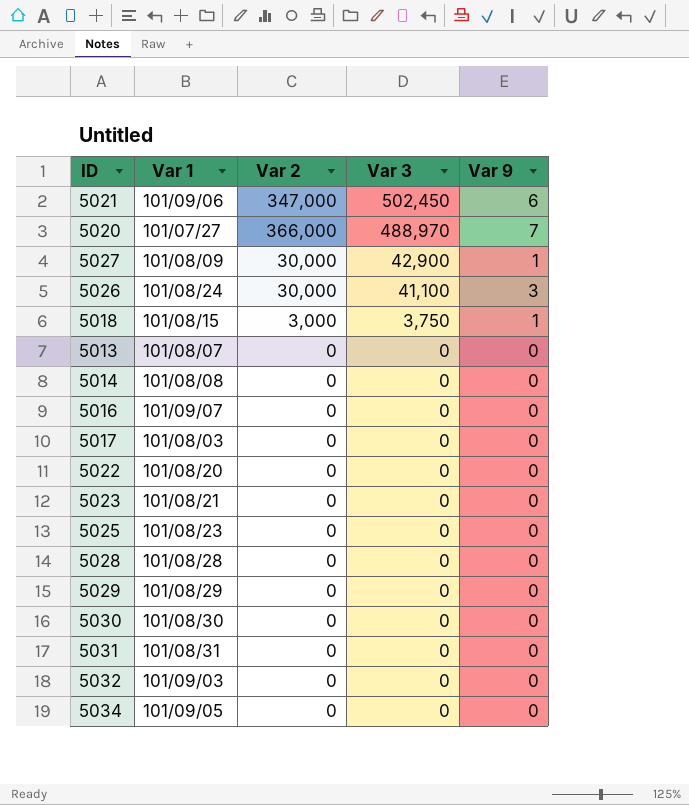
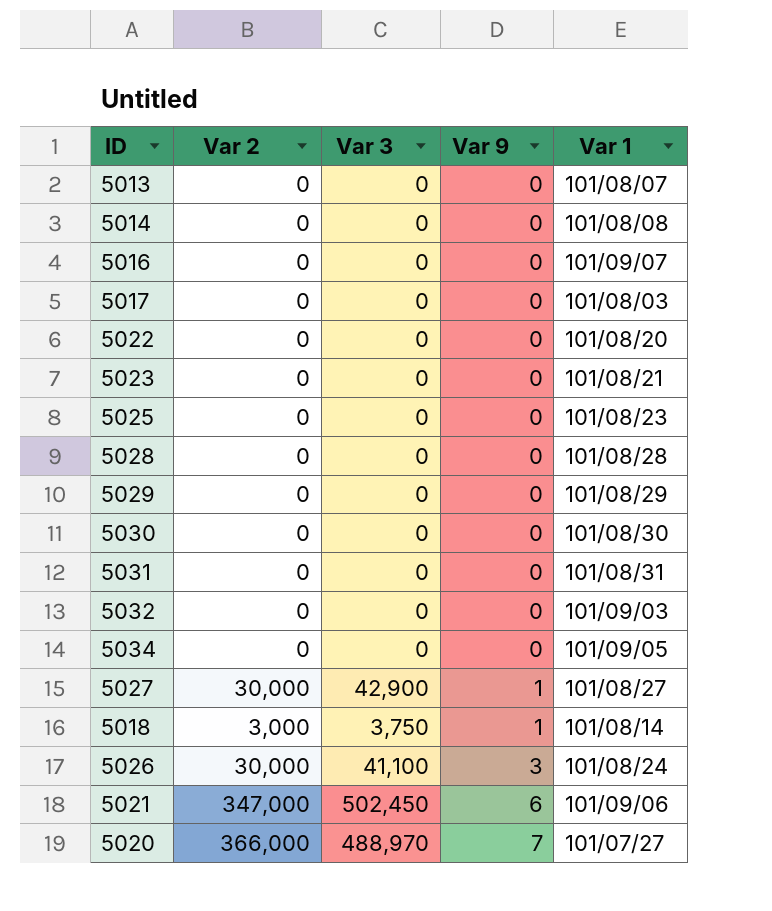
row order: Var 3 descending -> Var 9 ascending
column Var 1 | position: 2 -> 5
5027 | Var 1: 101/08/09 -> 101/08/27
5018 | Var 1: 101/08/15 -> 101/08/14

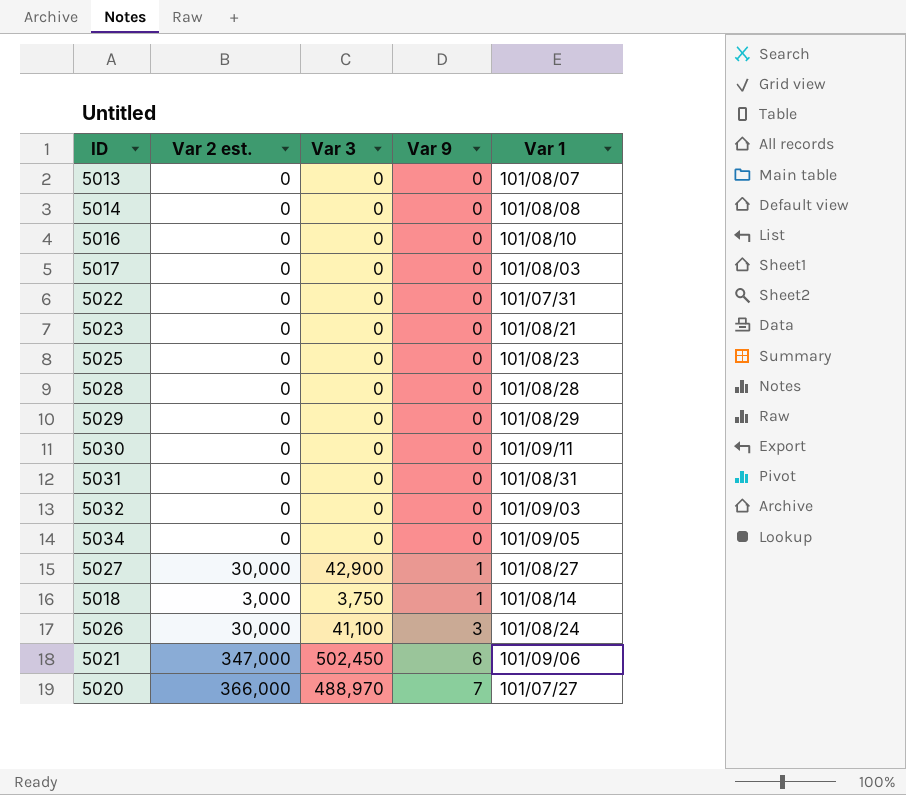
column name: Var 2 -> Var 2 est.
5016 | Var 1: 101/09/07 -> 101/08/10
5022 | Var 1: 101/08/20 -> 101/07/31
5030 | Var 1: 101/08/30 -> 101/09/11

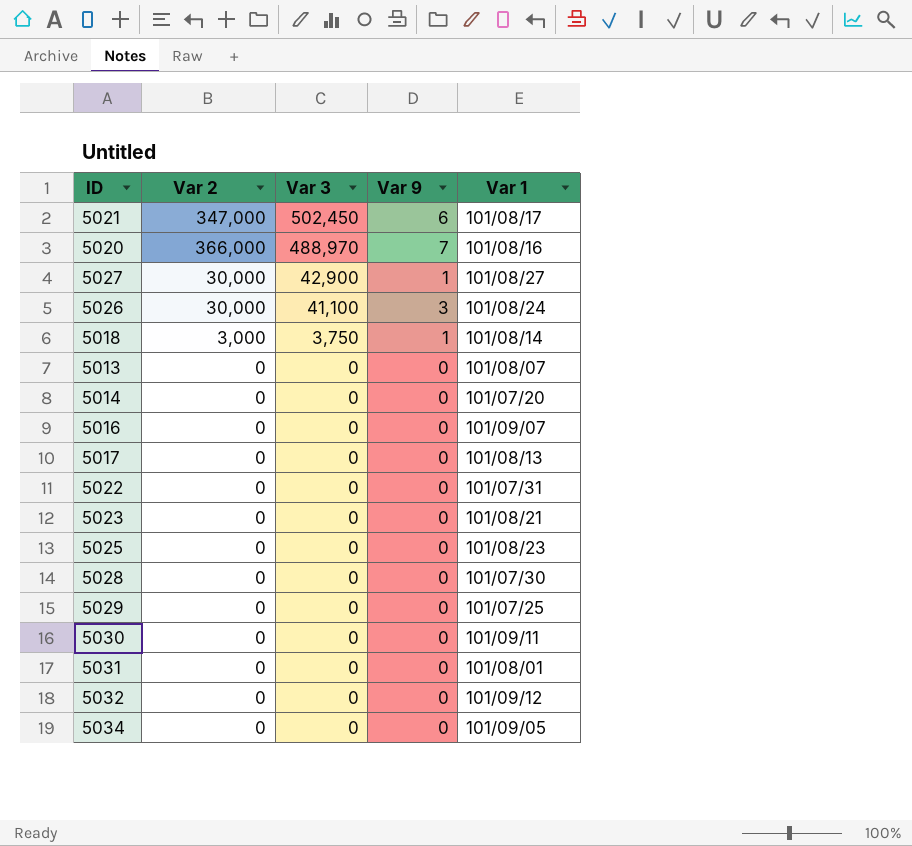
row order: Var 9 ascending -> Var 3 descending
column name: Var 2 est. -> Var 2
5021 | Var 1: 101/09/06 -> 101/08/17
5020 | Var 1: 101/07/27 -> 101/08/16
5014 | Var 1: 101/08/08 -> 101/07/20
5016 | Var 1: 101/08/10 -> 101/09/07
5017 | Var 1: 101/08/03 -> 101/08/13
5028 | Var 1: 101/08/28 -> 101/07/30
5029 | Var 1: 101/08/29 -> 101/07/25
5031 | Var 1: 101/08/31 -> 101/08/01
5032 | Var 1: 101/09/03 -> 101/09/12

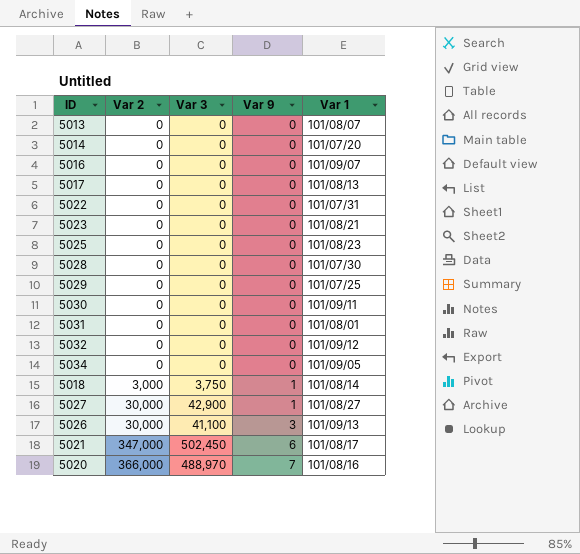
row order: Var 3 descending -> Var 2 ascending
5026 | Var 1: 101/08/24 -> 101/09/13

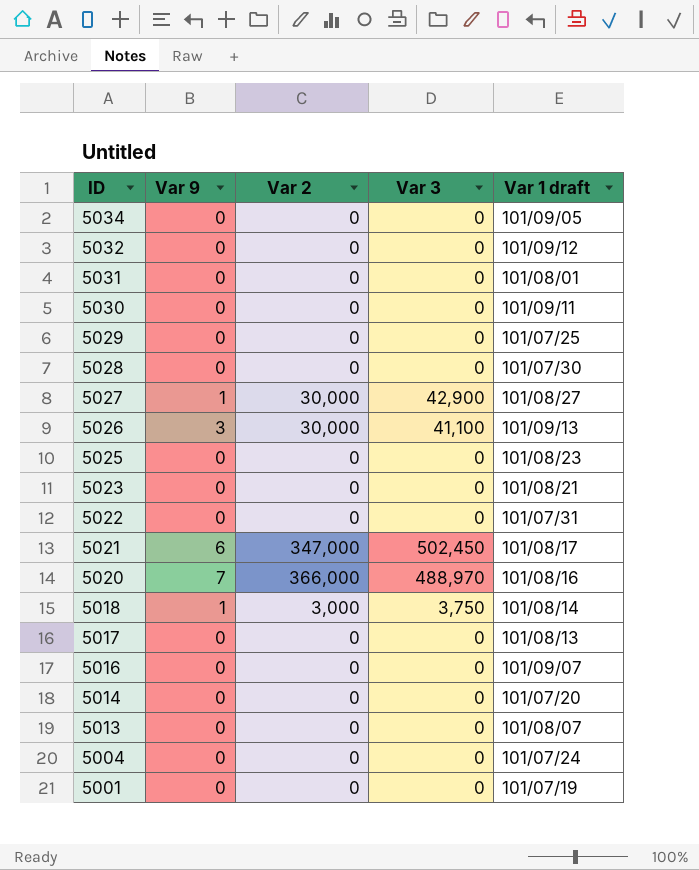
row order: Var 2 ascending -> ID descending
column Var 9 | position: 4 -> 2
column name: Var 1 -> Var 1 draft
row 5004: none -> 0 | 0 | 0 | 101/07/24
row 5001: none -> 0 | 0 | 0 | 101/07/19

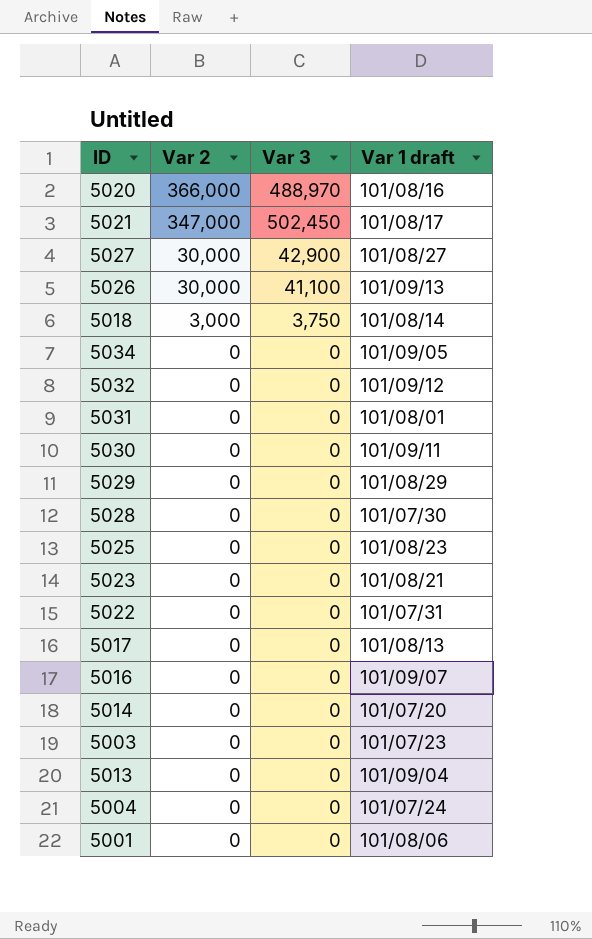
row order: ID descending -> Var 2 descending
column Var 9 | position: 2 -> none
5029 | Var 1 draft: 101/07/25 -> 101/08/29
row 5003: none -> 0 | 0 | 101/07/23
5013 | Var 1 draft: 101/08/07 -> 101/09/04
5001 | Var 1 draft: 101/07/19 -> 101/08/06

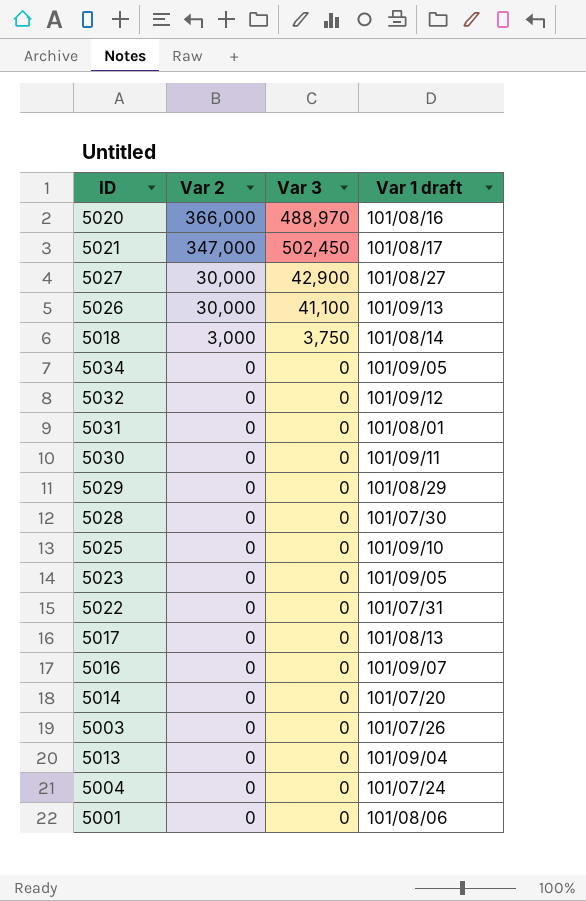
5025 | Var 1 draft: 101/08/23 -> 101/09/10
5023 | Var 1 draft: 101/08/21 -> 101/09/05
5003 | Var 1 draft: 101/07/23 -> 101/07/26

